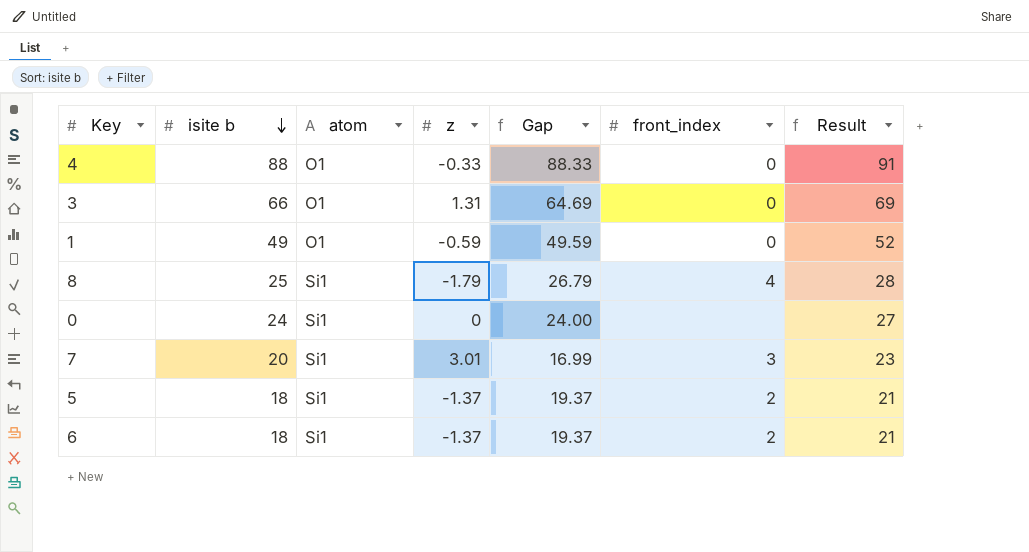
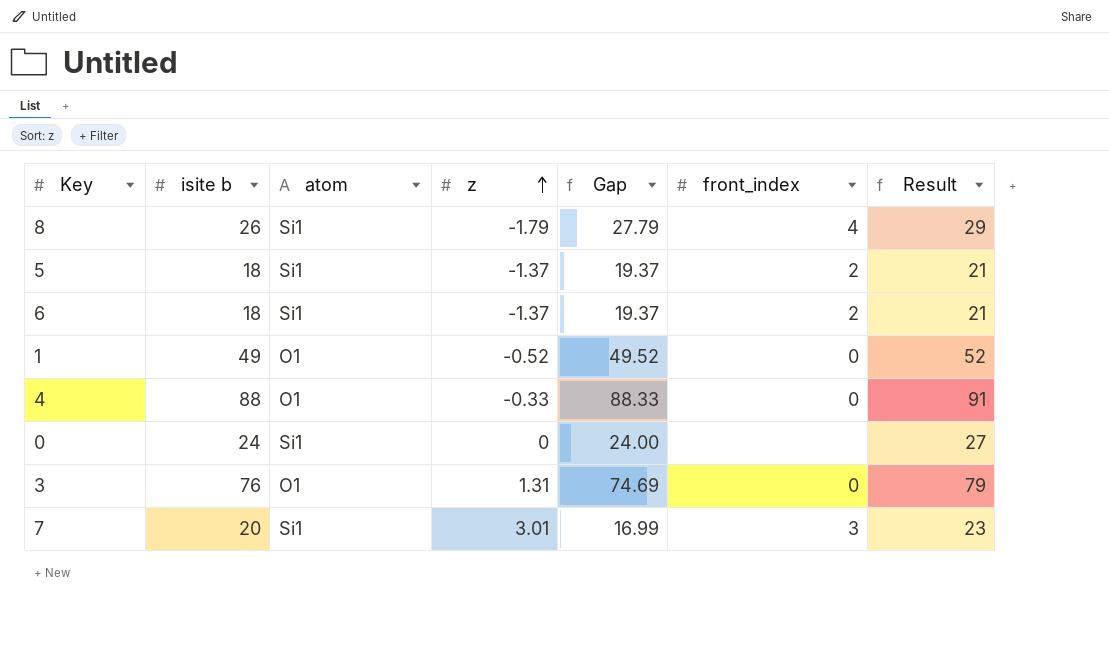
row order: isite b descending -> z ascending
8 | isite b: 25 -> 26
8 | Gap: 26.79 -> 27.79
8 | Result: 28 -> 29
1 | z: -0.59 -> -0.52
1 | Gap: 49.59 -> 49.52
3 | isite b: 66 -> 76
3 | Gap: 64.69 -> 74.69
3 | Result: 69 -> 79

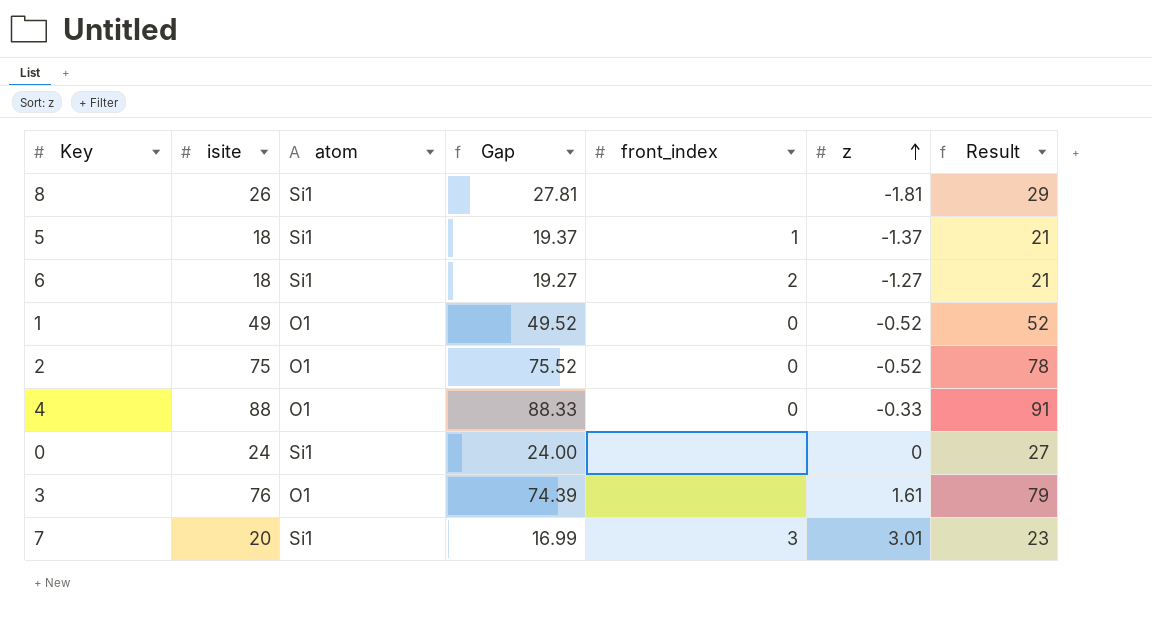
column name: isite b -> isite
column z | position: 4 -> 6
8 | Gap: 27.79 -> 27.81
8 | front_index: 4 -> none
8 | z: -1.79 -> -1.81
5 | front_index: 2 -> 1
6 | Gap: 19.37 -> 19.27
6 | z: -1.37 -> -1.27
row 2: none -> 75 | O1 | 75.52 | 0 | -0.52 | 78
3 | Gap: 74.69 -> 74.39
3 | front_index: 0 -> none
3 | z: 1.31 -> 1.61

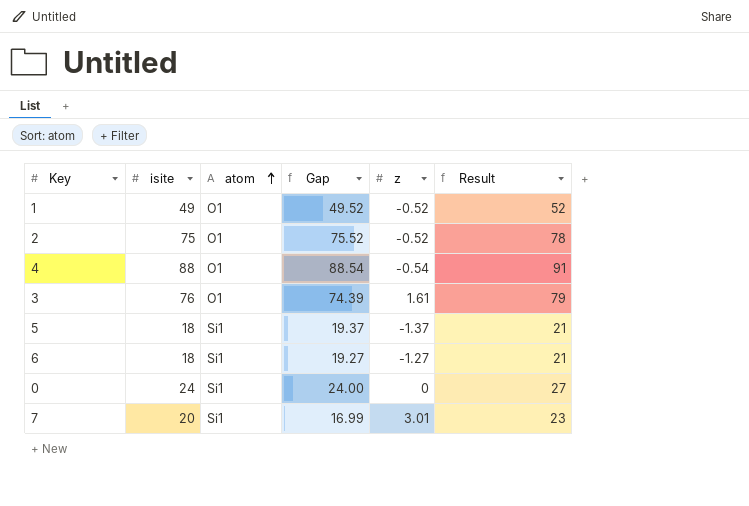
row order: z ascending -> atom ascending
column front_index | position: 5 -> none
row 8: 26 | Si1 | 27.81 | none | -1.81 | 29 -> none
4 | Gap: 88.33 -> 88.54
4 | z: -0.33 -> -0.54

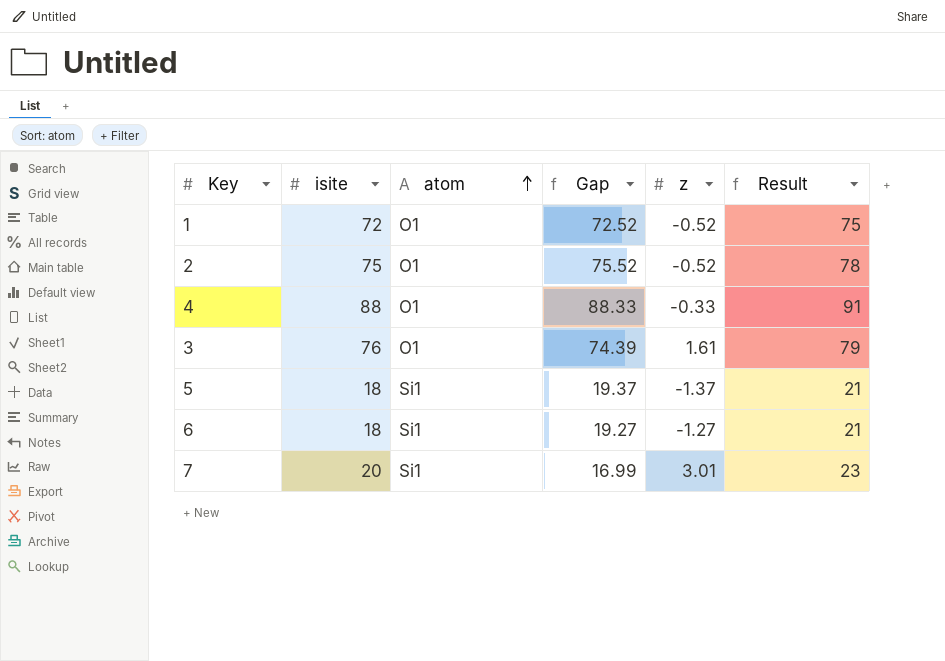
row 0: 24 | Si1 | 24.00 | 0 | 27 -> none
1 | isite: 49 -> 72
1 | Gap: 49.52 -> 72.52
1 | Result: 52 -> 75
4 | Gap: 88.54 -> 88.33
4 | z: -0.54 -> -0.33

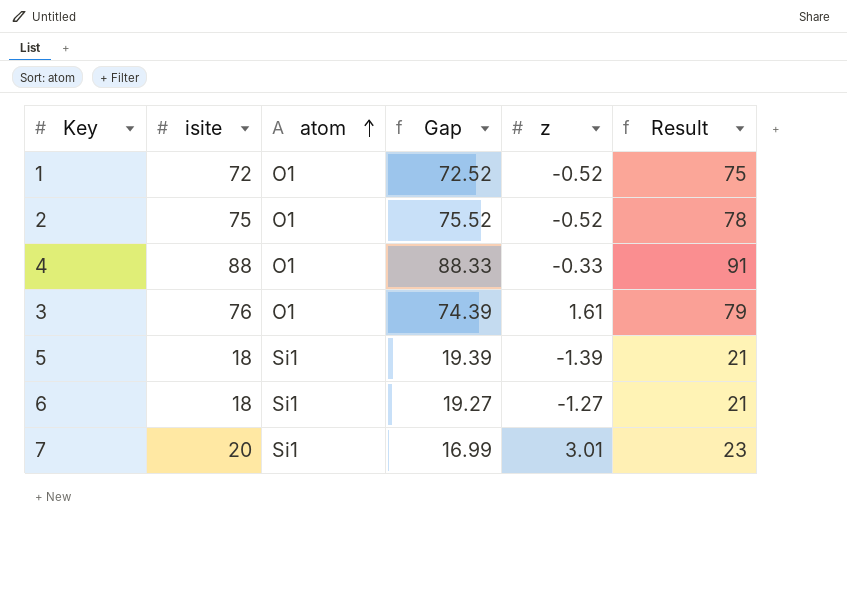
5 | Gap: 19.37 -> 19.39
5 | z: -1.37 -> -1.39

